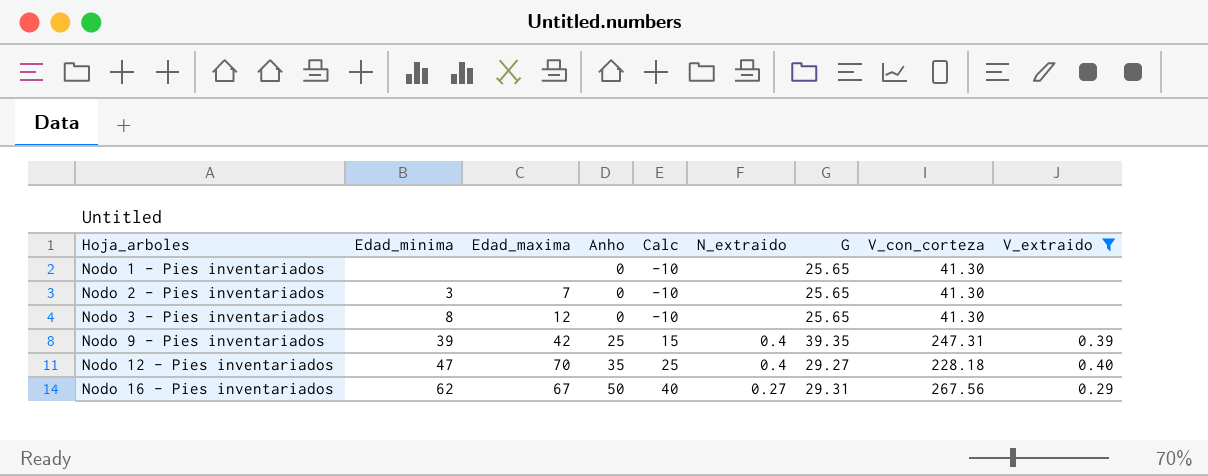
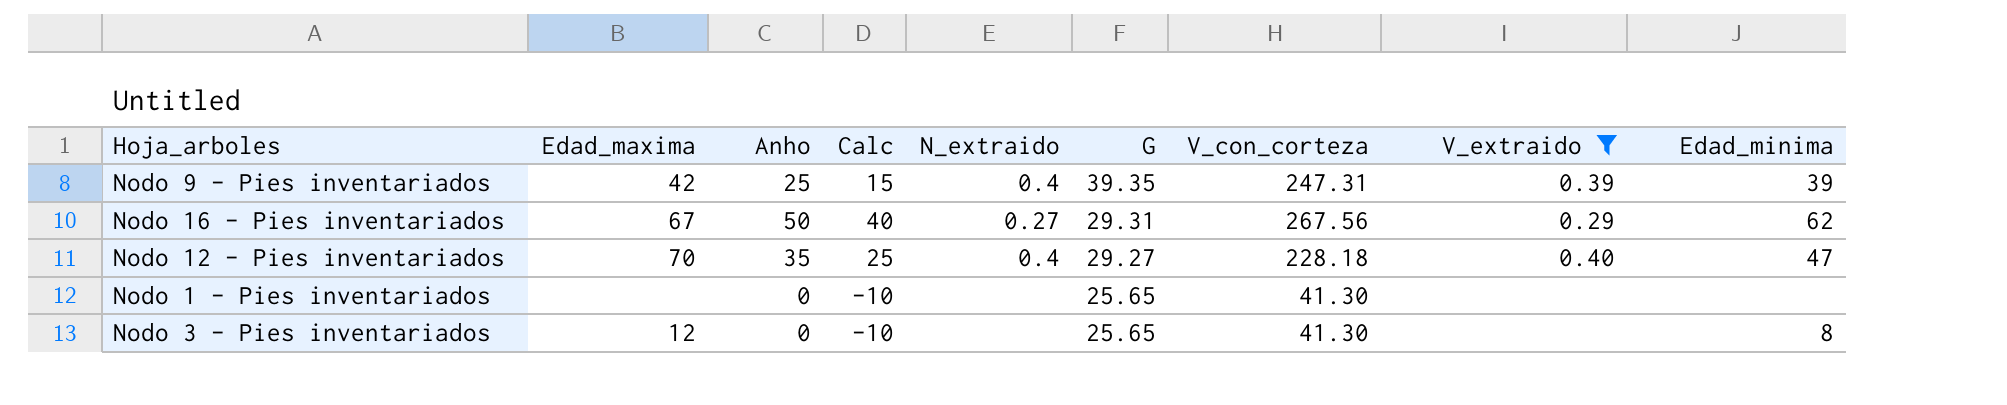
row order: Hoja_arboles ascending -> G descending
column Edad_minima | position: 2 -> 9
row Nodo 2 - Pies inventariados: 3 | 7 | 0 | -10 | none | 25.65 | 41.30 | none -> none

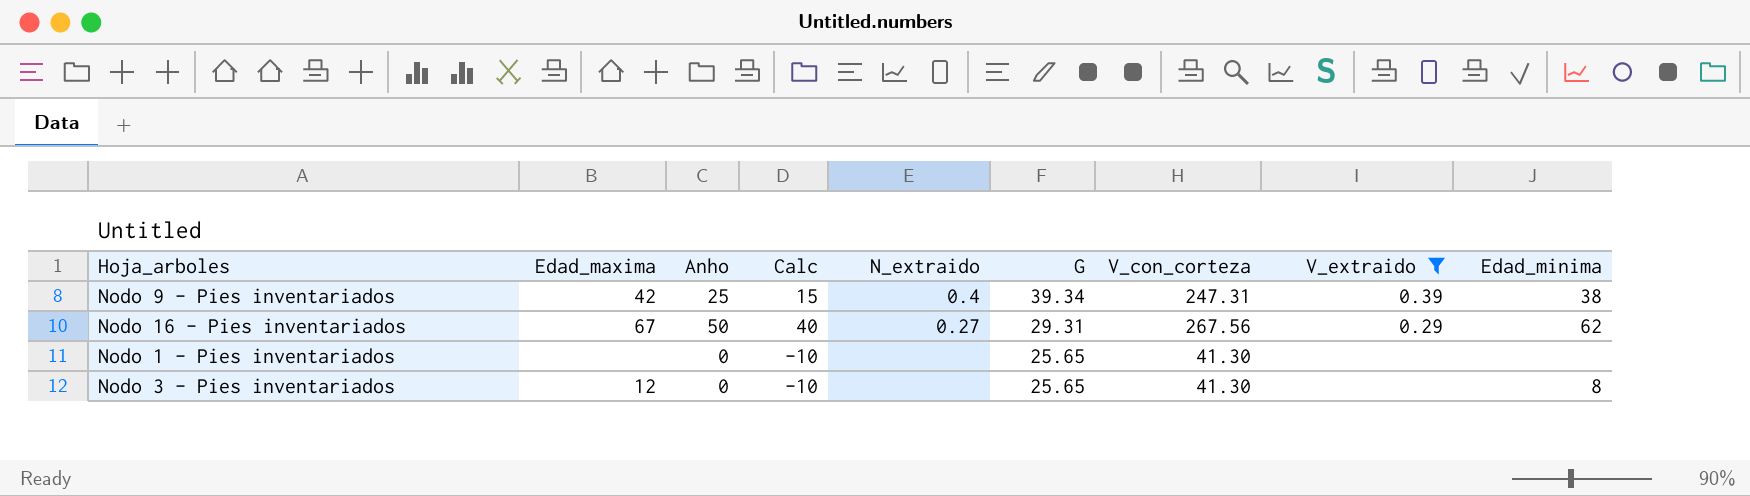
row Nodo 12 - Pies inventariados: 70 | 35 | 25 | 0.4 | 29.27 | 228.18 | 0.40 | 47 -> none
Nodo 9 - Pies inventariados | G: 39.35 -> 39.34
Nodo 9 - Pies inventariados | Edad_minima: 39 -> 38

